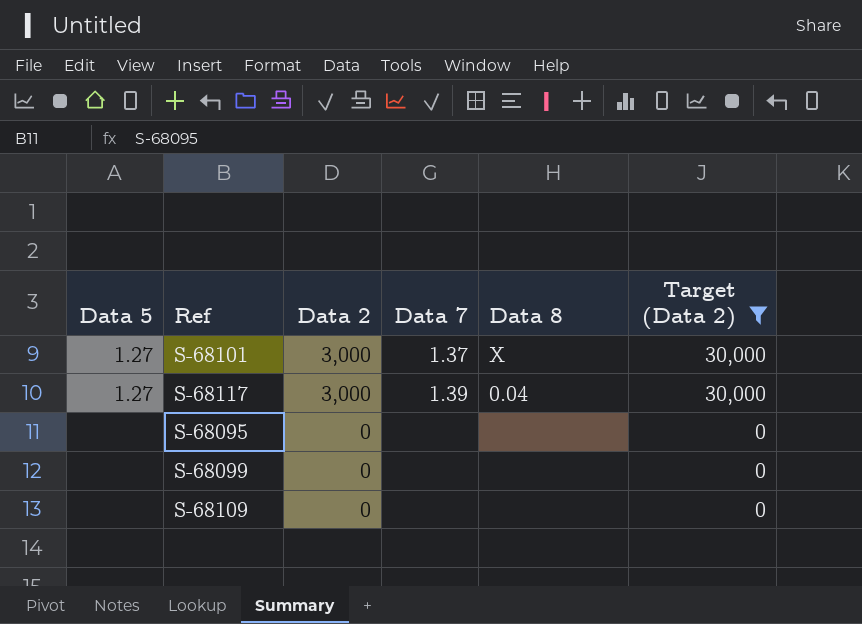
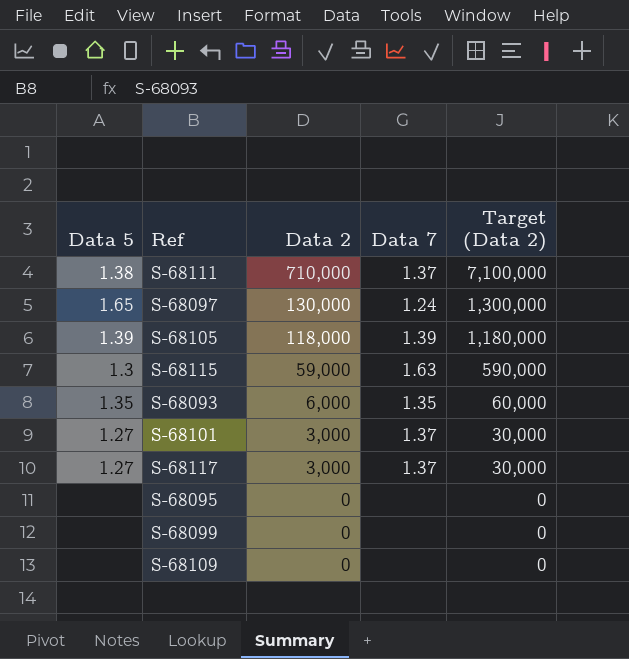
filter: Target (Data 2) <= 30,000 -> none
column Data 8 | position: 5 -> none
S-68117 | Data 7: 1.39 -> 1.37

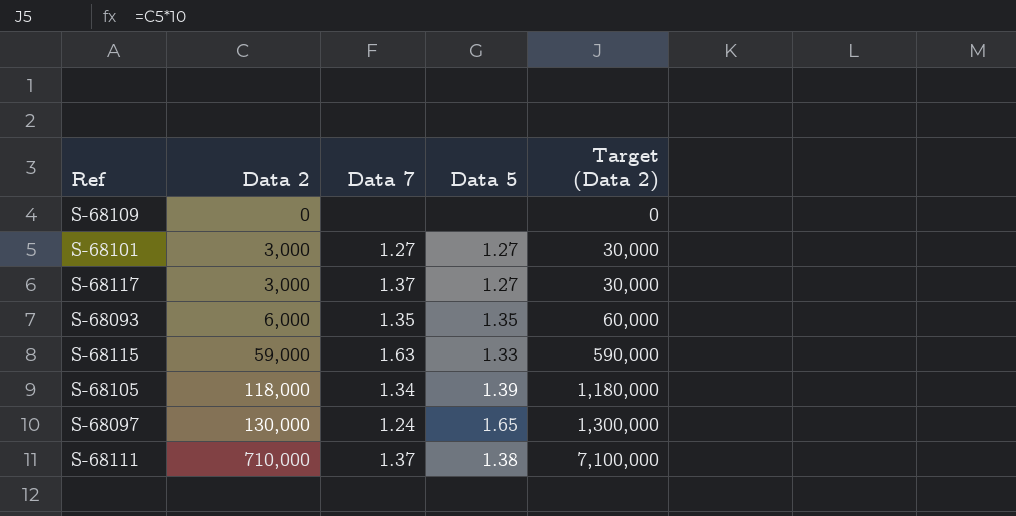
row order: Data 2 descending -> Data 2 ascending
column Data 5 | position: 1 -> 4
row S-68095: none | 0 | none | 0 -> none
row S-68099: none | 0 | none | 0 -> none
S-68101 | Data 7: 1.37 -> 1.27
S-68115 | Data 5: 1.3 -> 1.33
S-68105 | Data 7: 1.39 -> 1.34

